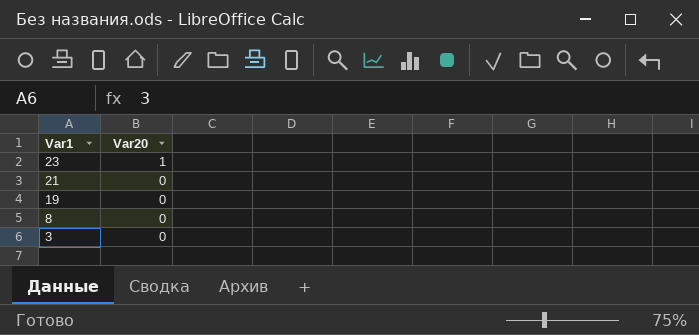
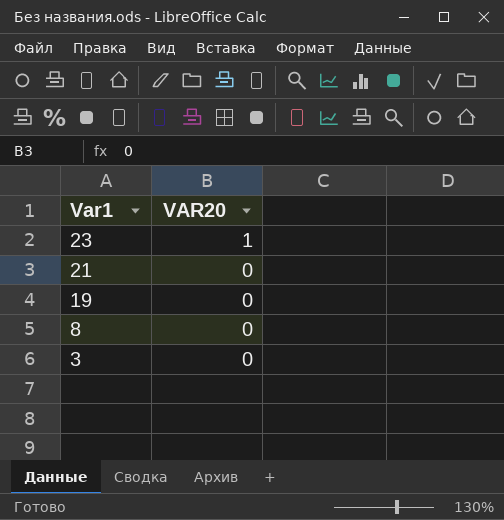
column name: Var20 -> VAR20

